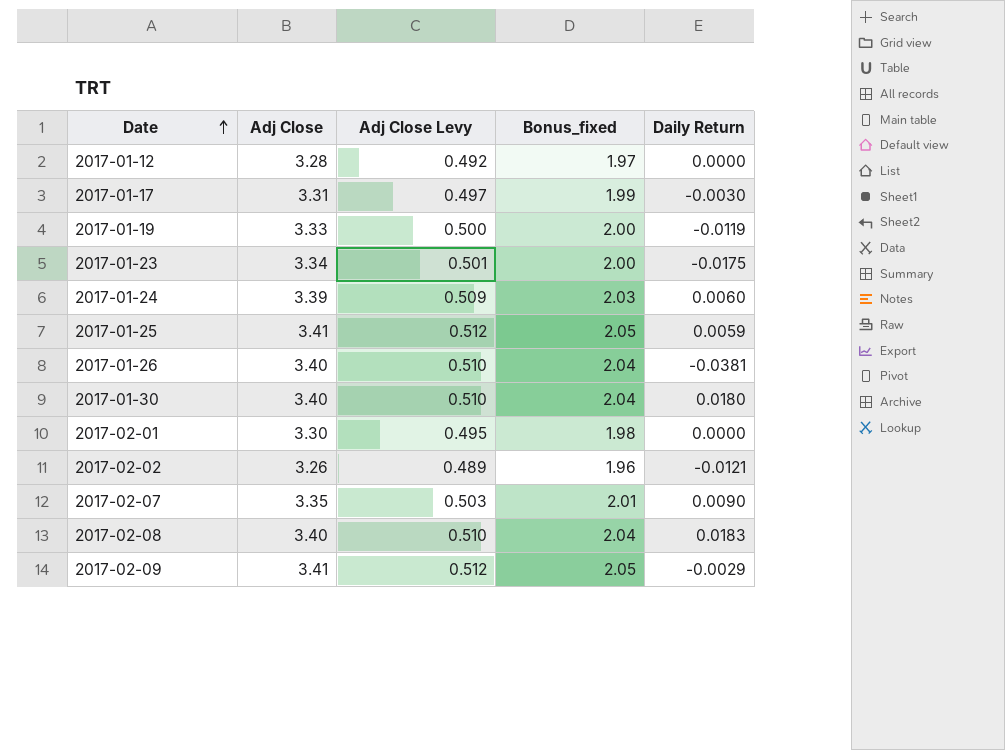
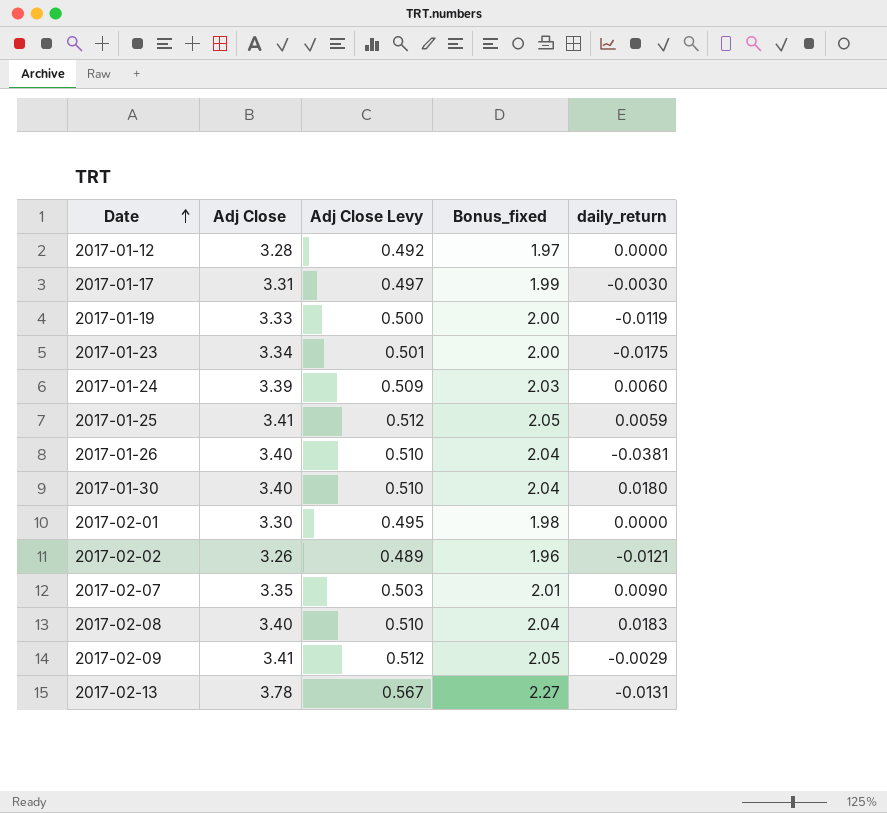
column name: Daily Return -> daily_return
row 2017-02-13: none -> 3.78 | 0.567 | 2.27 | -0.0131

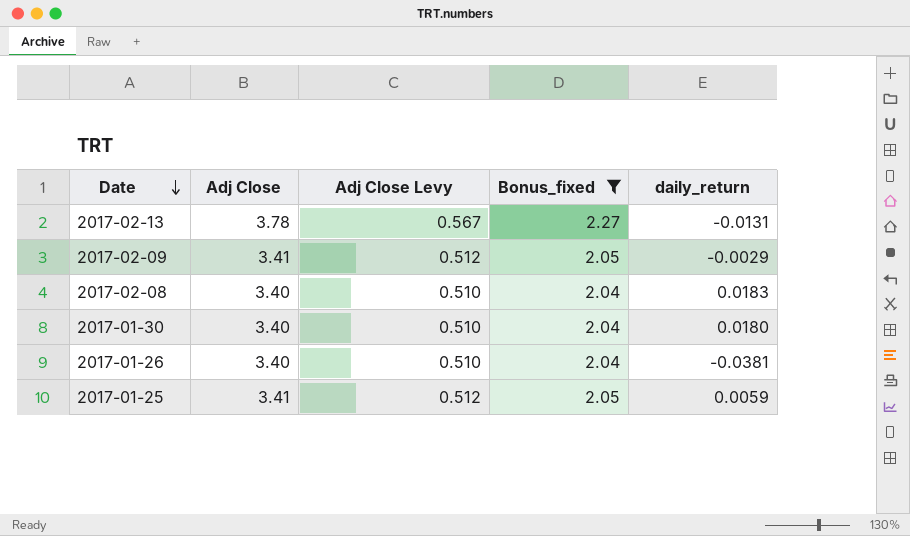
filter: none -> Bonus_fixed >= 2.04
row order: Date ascending -> Date descending

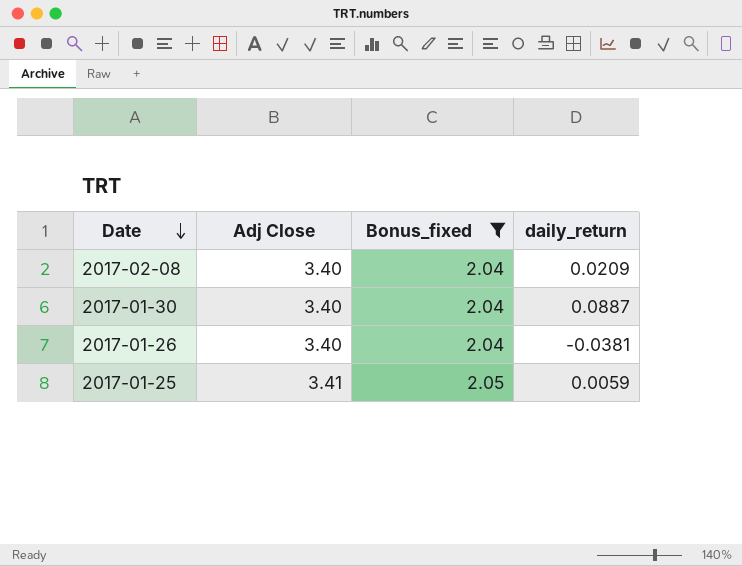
column Adj Close Levy | formula: [Adj Close] * 0.15 -> none
row 2017-02-13: 3.78 | 0.567 | 2.27 | -0.0131 -> none
row 2017-02-09: 3.41 | 0.512 | 2.05 | -0.0029 -> none
2017-02-08 | daily_return: 0.0183 -> 0.0209
2017-01-30 | daily_return: 0.0180 -> 0.0887

